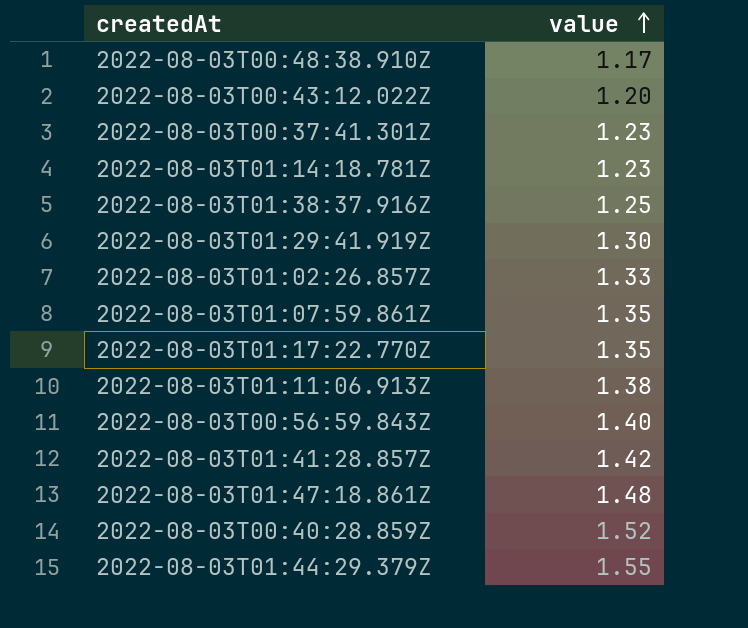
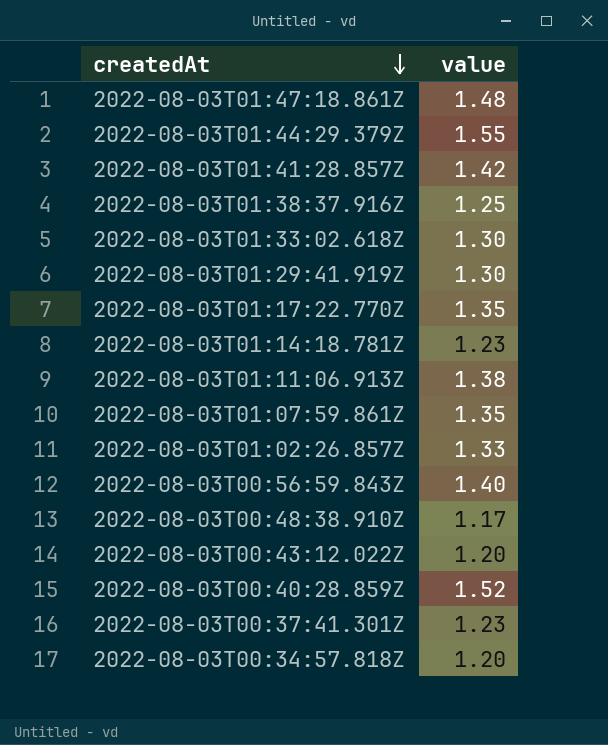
row order: value ascending -> createdAt descending
row 2022-08-03T01:33:02.618Z: none -> 1.30
row 2022-08-03T00:34:57.818Z: none -> 1.20

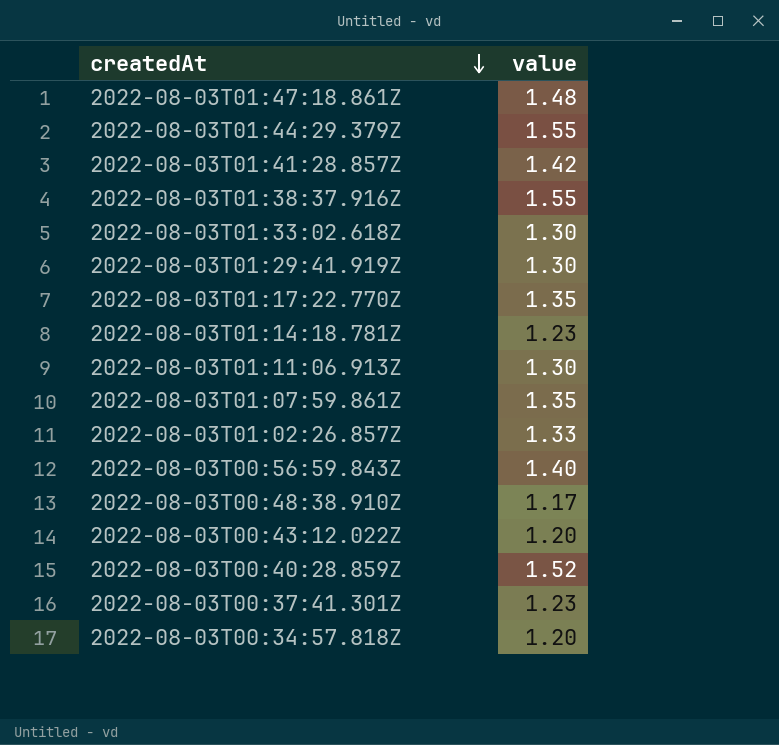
2022-08-03T01:38:37.916Z | value: 1.25 -> 1.55
2022-08-03T01:11:06.913Z | value: 1.38 -> 1.30

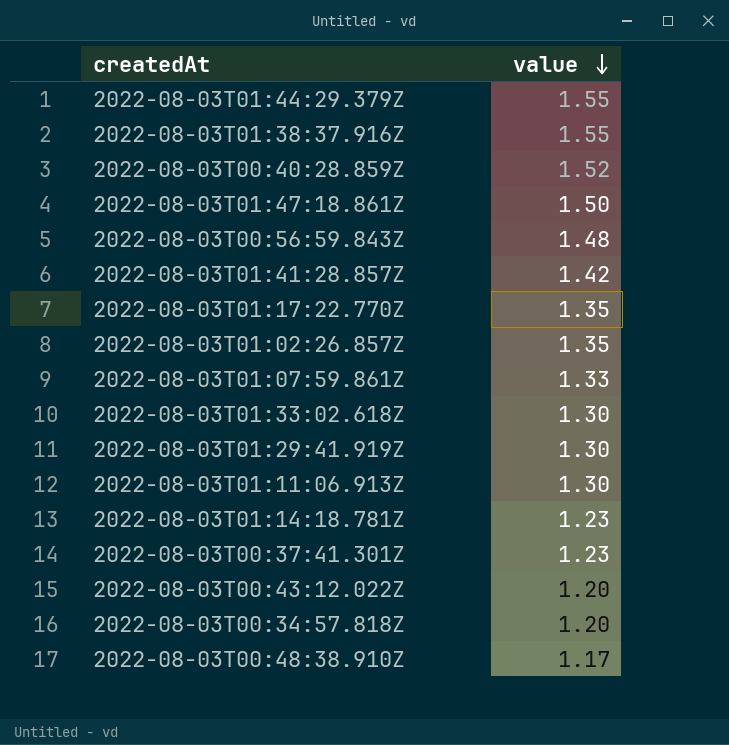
row order: createdAt descending -> value descending
2022-08-03T01:47:18.861Z | value: 1.48 -> 1.50
2022-08-03T00:56:59.843Z | value: 1.40 -> 1.48
2022-08-03T01:02:26.857Z | value: 1.33 -> 1.35
2022-08-03T01:07:59.861Z | value: 1.35 -> 1.33

